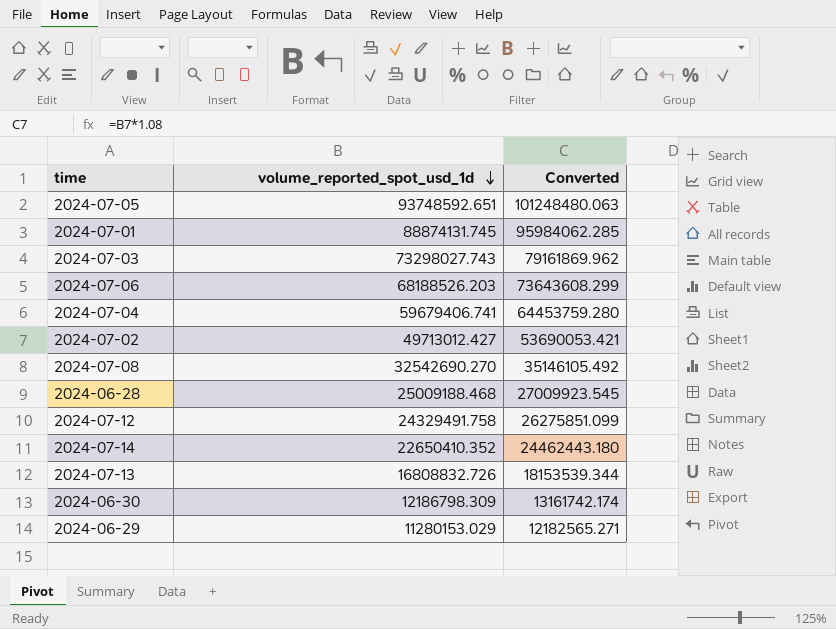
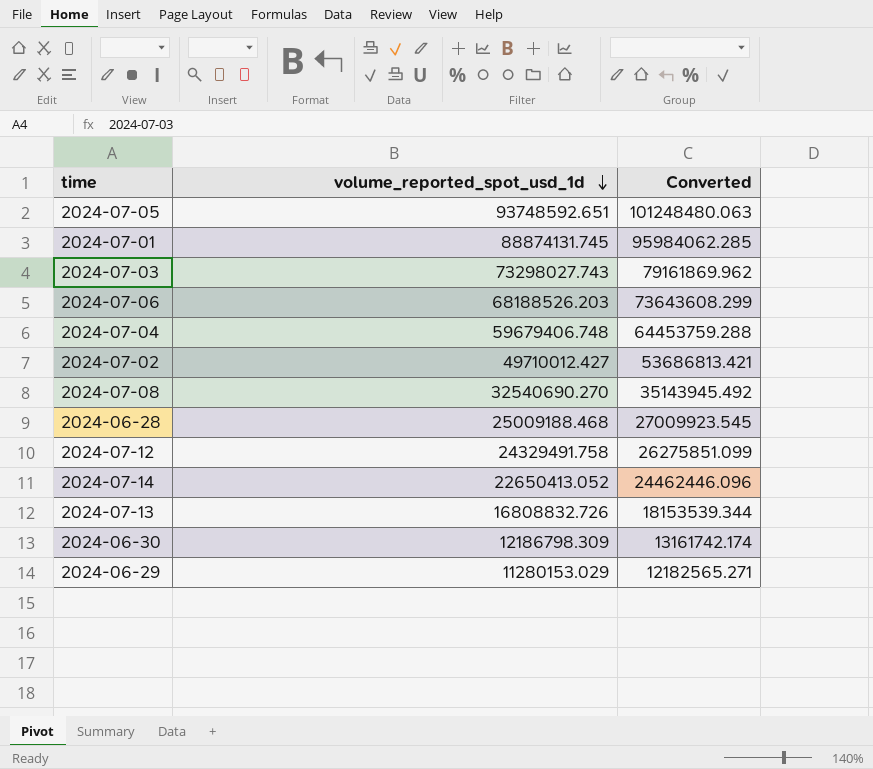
2024-07-04 | volume_reported_spot_usd_1d: 59679406.741 -> 59679406.748
2024-07-04 | Converted: 64453759.280 -> 64453759.288
2024-07-02 | volume_reported_spot_usd_1d: 49713012.427 -> 49710012.427
2024-07-02 | Converted: 53690053.421 -> 53686813.421
2024-07-08 | volume_reported_spot_usd_1d: 32542690.270 -> 32540690.270
2024-07-08 | Converted: 35146105.492 -> 35143945.492
2024-07-14 | volume_reported_spot_usd_1d: 22650410.352 -> 22650413.052
2024-07-14 | Converted: 24462443.180 -> 24462446.096

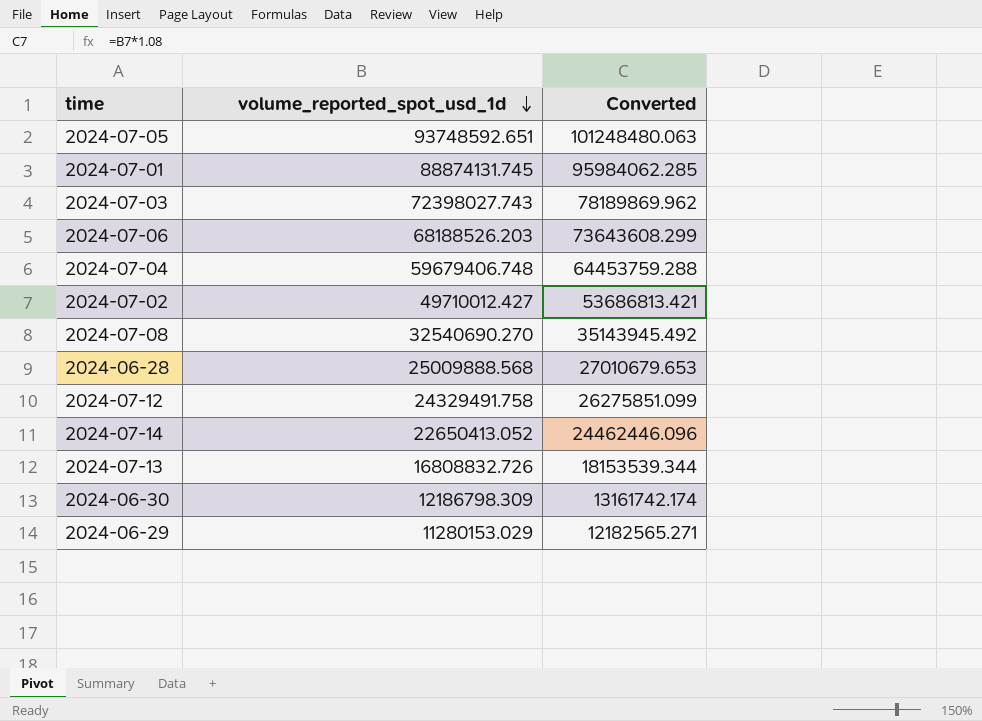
2024-07-03 | volume_reported_spot_usd_1d: 73298027.743 -> 72398027.743
2024-07-03 | Converted: 79161869.962 -> 78189869.962
2024-06-28 | volume_reported_spot_usd_1d: 25009188.468 -> 25009888.568
2024-06-28 | Converted: 27009923.545 -> 27010679.653

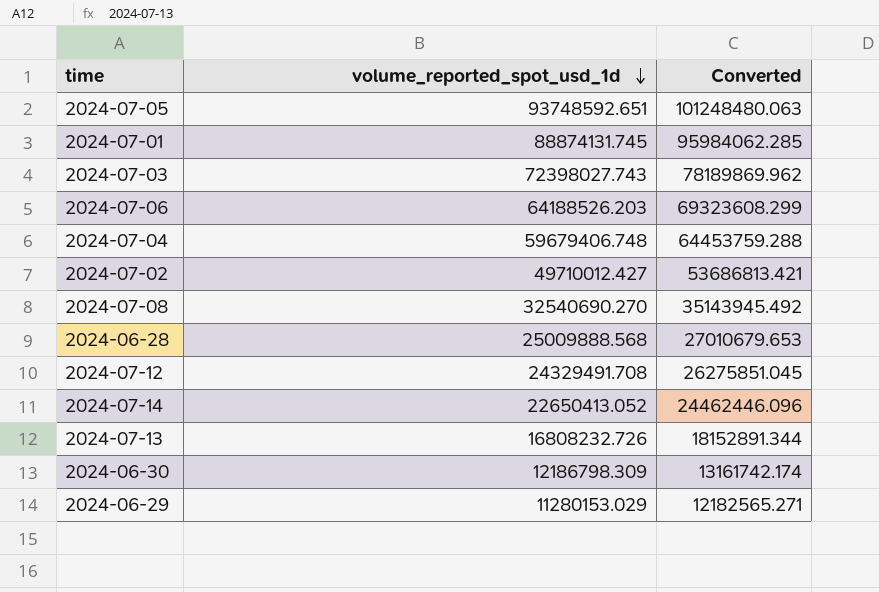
2024-07-06 | volume_reported_spot_usd_1d: 68188526.203 -> 64188526.203
2024-07-06 | Converted: 73643608.299 -> 69323608.299
2024-07-12 | volume_reported_spot_usd_1d: 24329491.758 -> 24329491.708
2024-07-12 | Converted: 26275851.099 -> 26275851.045
2024-07-13 | volume_reported_spot_usd_1d: 16808832.726 -> 16808232.726
2024-07-13 | Converted: 18153539.344 -> 18152891.344

